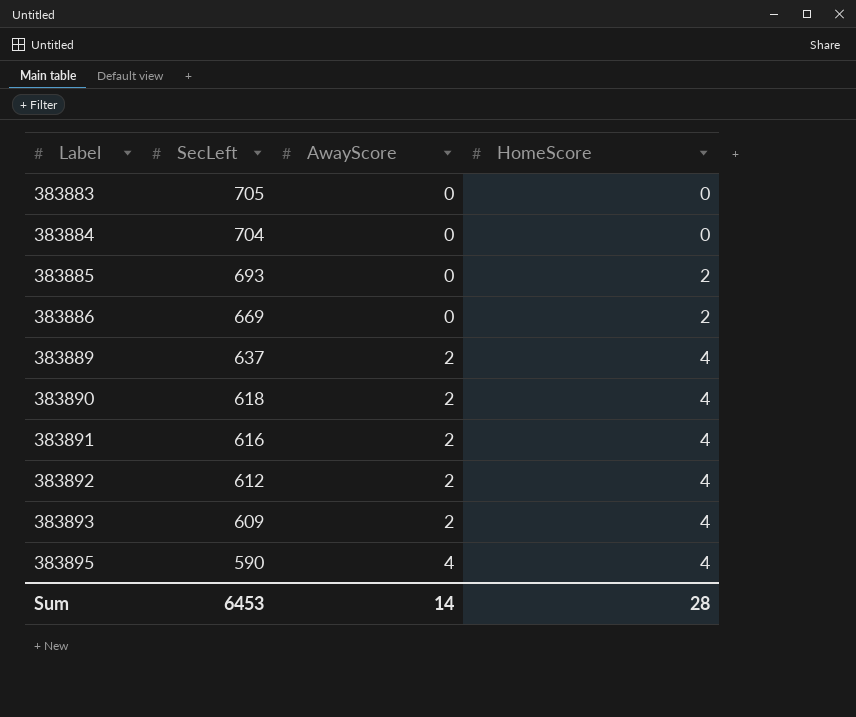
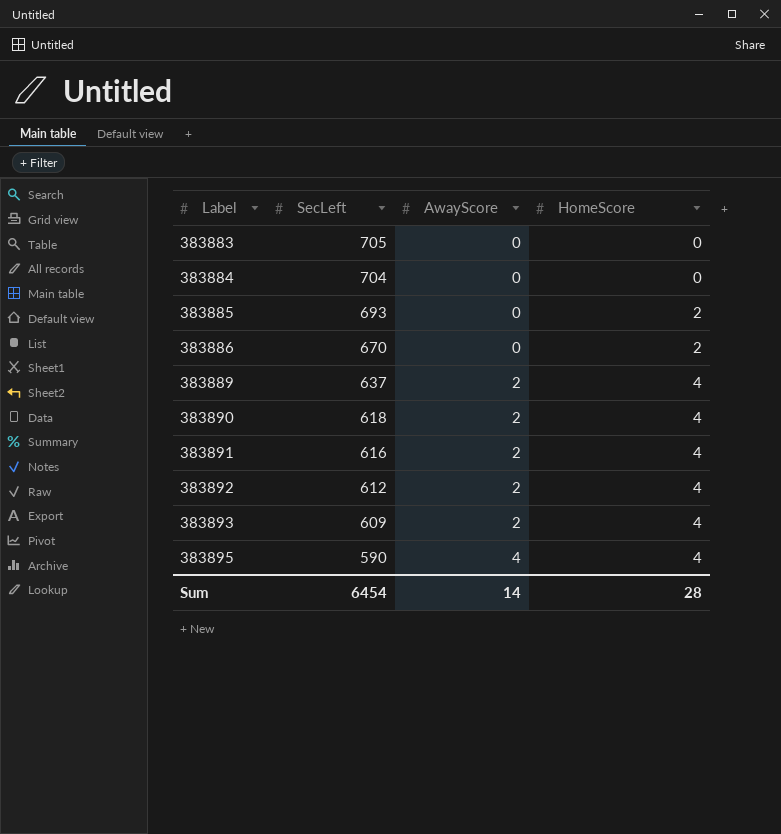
383886 | SecLeft: 669 -> 670
Sum | SecLeft: 6453 -> 6454

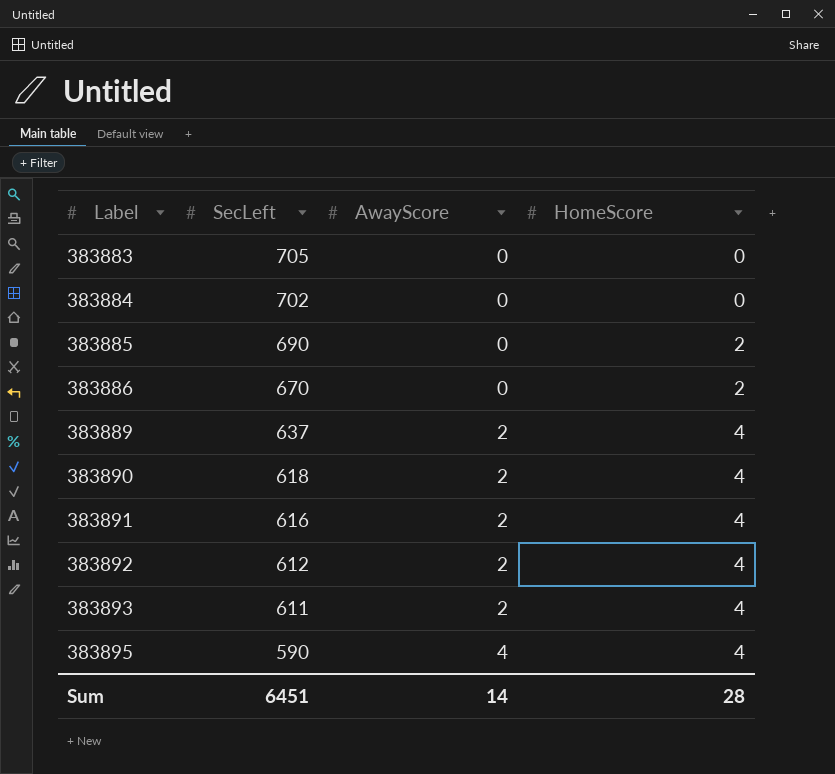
383884 | SecLeft: 704 -> 702
383885 | SecLeft: 693 -> 690
383893 | SecLeft: 609 -> 611
Sum | SecLeft: 6454 -> 6451

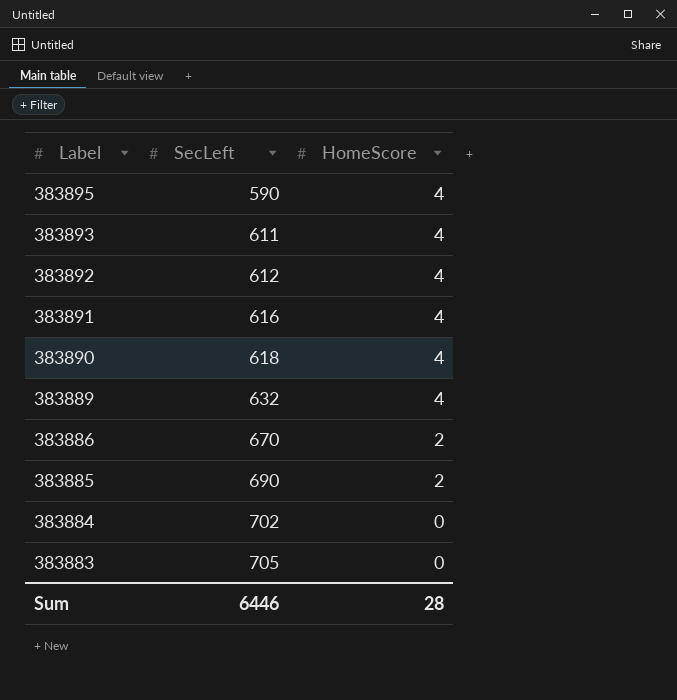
row order: Label ascending -> Label descending
column AwayScore | position: 3 -> none
383889 | SecLeft: 637 -> 632
Sum | SecLeft: 6451 -> 6446

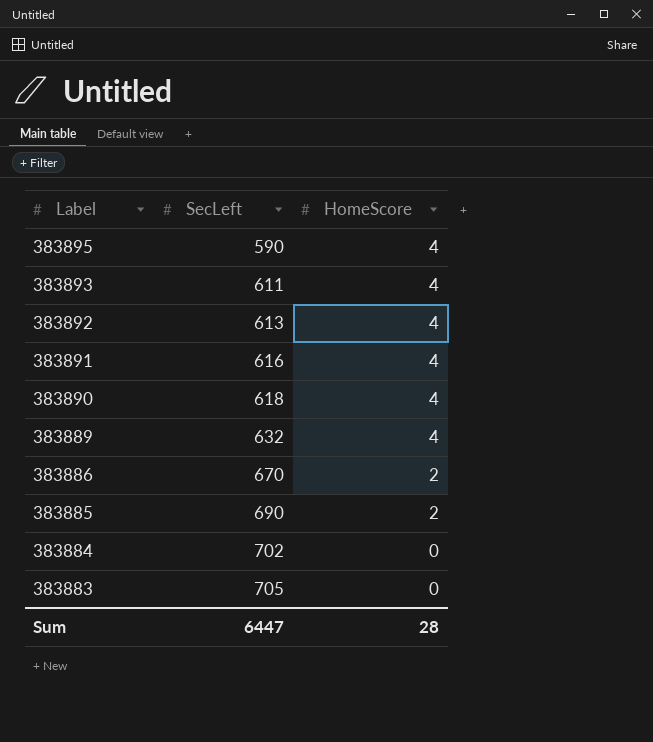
383892 | SecLeft: 612 -> 613
Sum | SecLeft: 6446 -> 6447

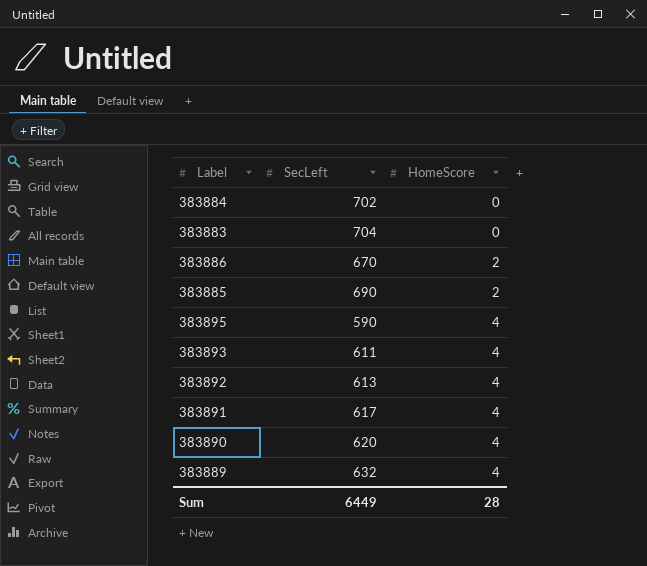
row order: Label descending -> HomeScore ascending
383883 | SecLeft: 705 -> 704
383891 | SecLeft: 616 -> 617
383890 | SecLeft: 618 -> 620
Sum | SecLeft: 6447 -> 6449

